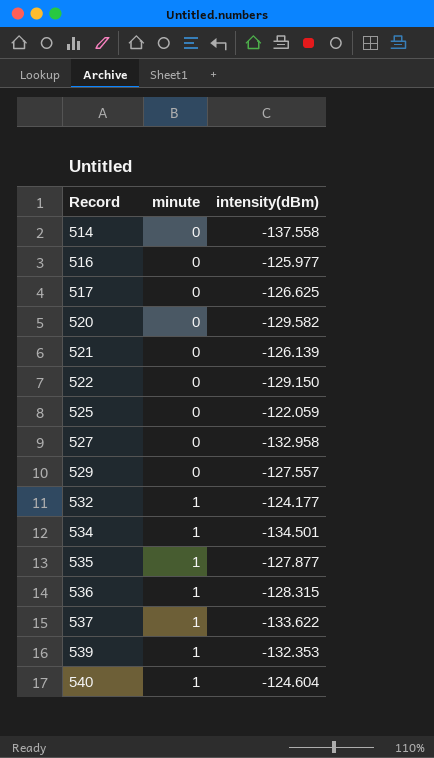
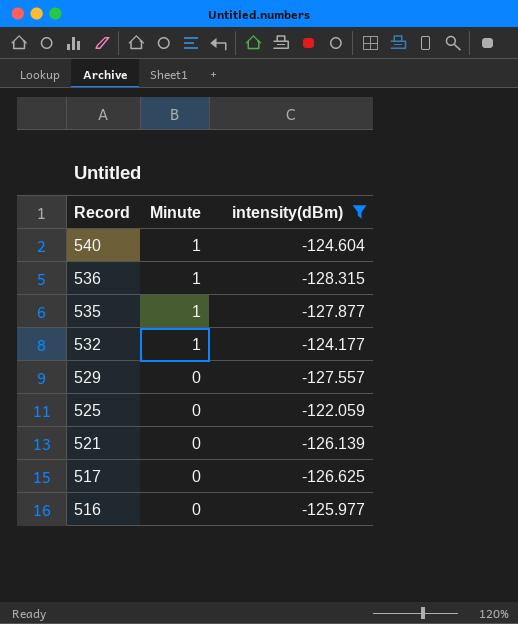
filter: none -> intensity(dBm) >= -128.315
row order: Record ascending -> Record descending
column name: minute -> Minute

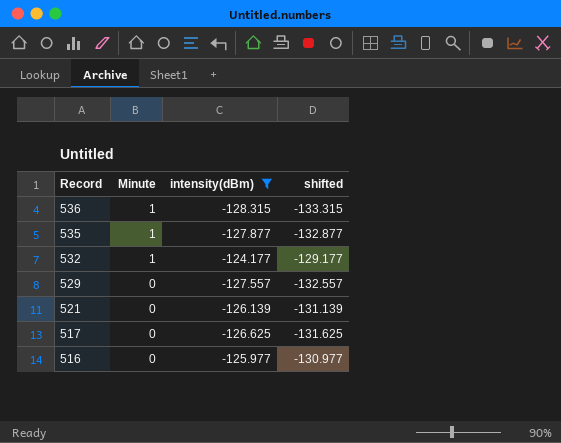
column shifted | formula: none -> [intensity(dBm)] - 5
row 540: 1 | -124.604 -> none
row 525: 0 | -122.059 -> none

